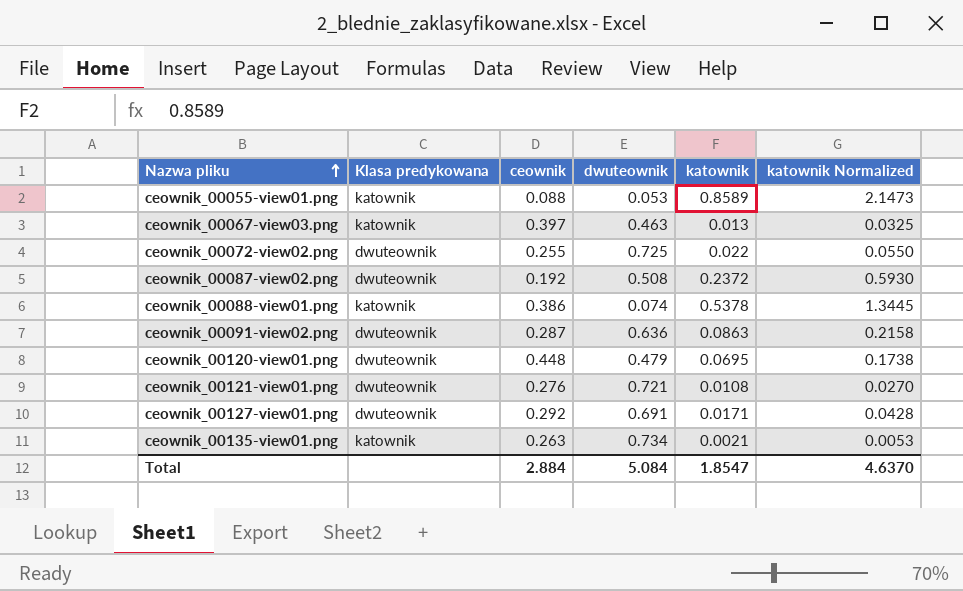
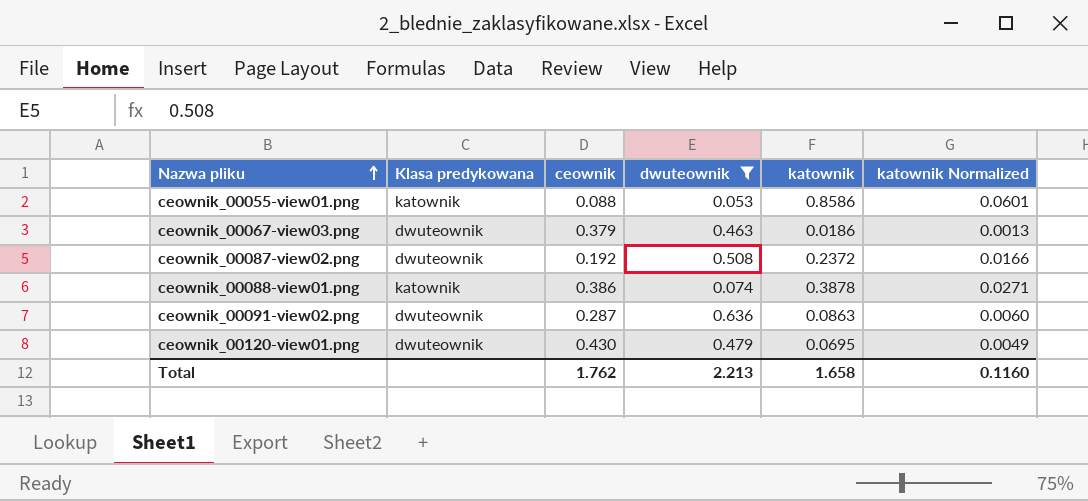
filter: none -> dwuteownik <= 0.636
column katownik Normalized | formula: [katownik] * 2.5 -> [katownik] * 0.07
ceownik_00055-view01.png | katownik: 0.8589 -> 0.8586
ceownik_00067-view03.png | Klasa predykowana: katownik -> dwuteownik
ceownik_00067-view03.png | ceownik: 0.397 -> 0.379
ceownik_00067-view03.png | katownik: 0.013 -> 0.0186
ceownik_00088-view01.png | katownik: 0.5378 -> 0.3878
ceownik_00120-view01.png | ceownik: 0.448 -> 0.430
Total | ceownik: 2.884 -> 1.762
Total | dwuteownik: 5.084 -> 2.213
Total | katownik: 1.8547 -> 1.658
Total | katownik Normalized: 4.6370 -> 0.1160

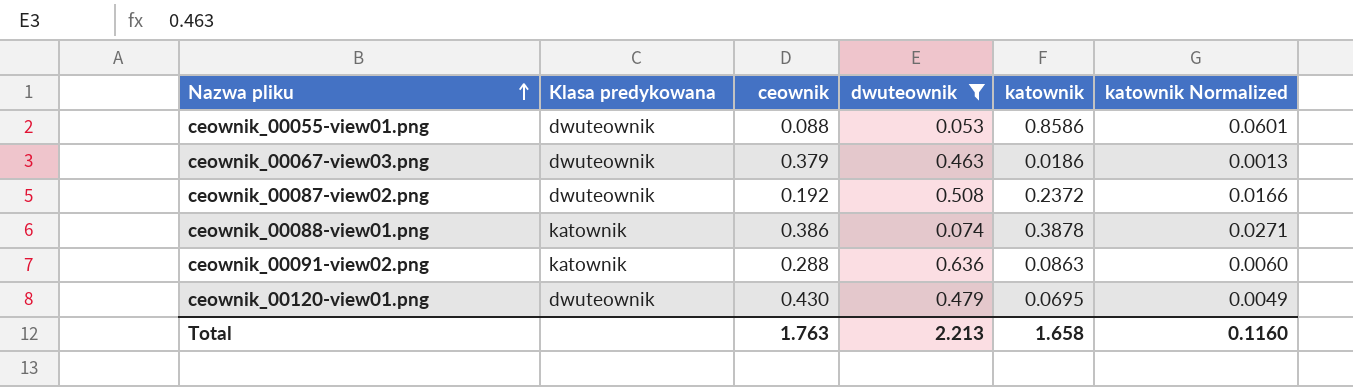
ceownik_00055-view01.png | Klasa predykowana: katownik -> dwuteownik
ceownik_00091-view02.png | Klasa predykowana: dwuteownik -> katownik
ceownik_00091-view02.png | ceownik: 0.287 -> 0.288
Total | ceownik: 1.762 -> 1.763

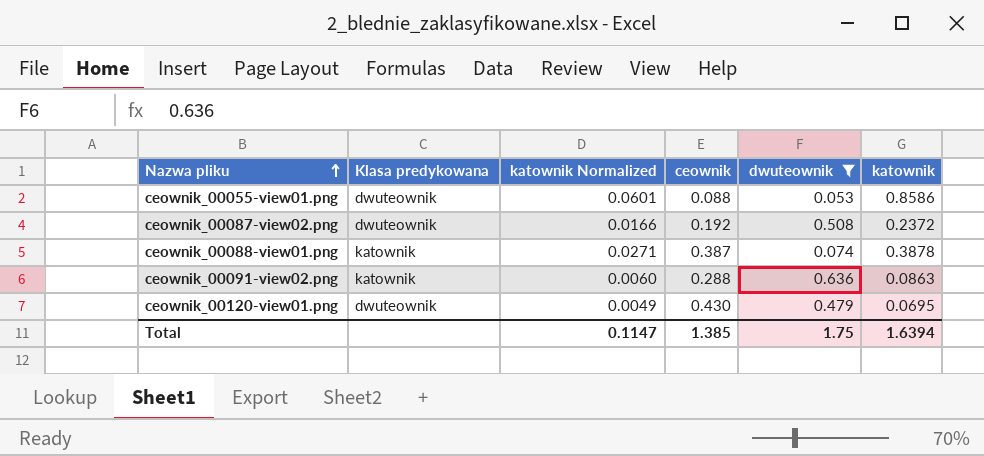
column katownik Normalized | position: 6 -> 3
row ceownik_00067-view03.png: dwuteownik | 0.379 | 0.463 | 0.0186 | 0.0013 -> none
ceownik_00088-view01.png | ceownik: 0.386 -> 0.387
Total | katownik Normalized: 0.1160 -> 0.1147
Total | ceownik: 1.763 -> 1.385
Total | dwuteownik: 2.213 -> 1.75
Total | katownik: 1.658 -> 1.6394

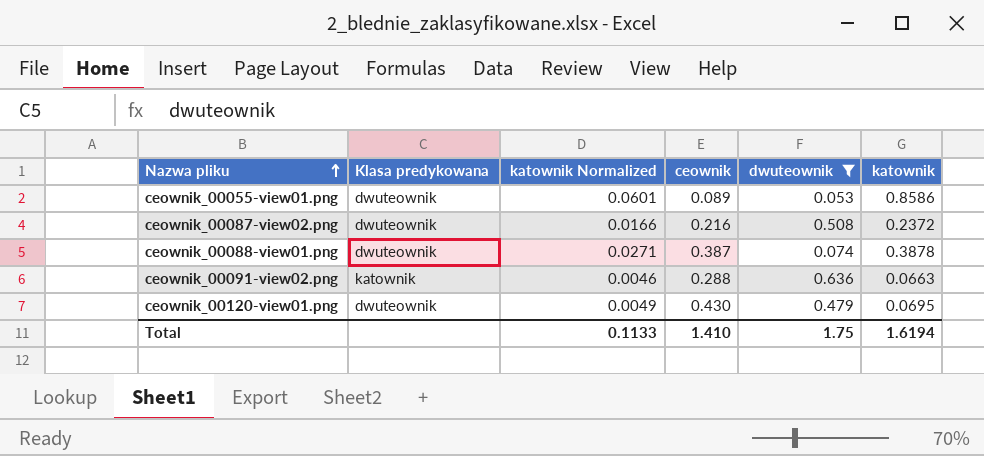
ceownik_00055-view01.png | ceownik: 0.088 -> 0.089
ceownik_00087-view02.png | ceownik: 0.192 -> 0.216
ceownik_00088-view01.png | Klasa predykowana: katownik -> dwuteownik
ceownik_00091-view02.png | katownik Normalized: 0.0060 -> 0.0046
ceownik_00091-view02.png | katownik: 0.0863 -> 0.0663
Total | katownik Normalized: 0.1147 -> 0.1133
Total | ceownik: 1.385 -> 1.410
Total | katownik: 1.6394 -> 1.6194

